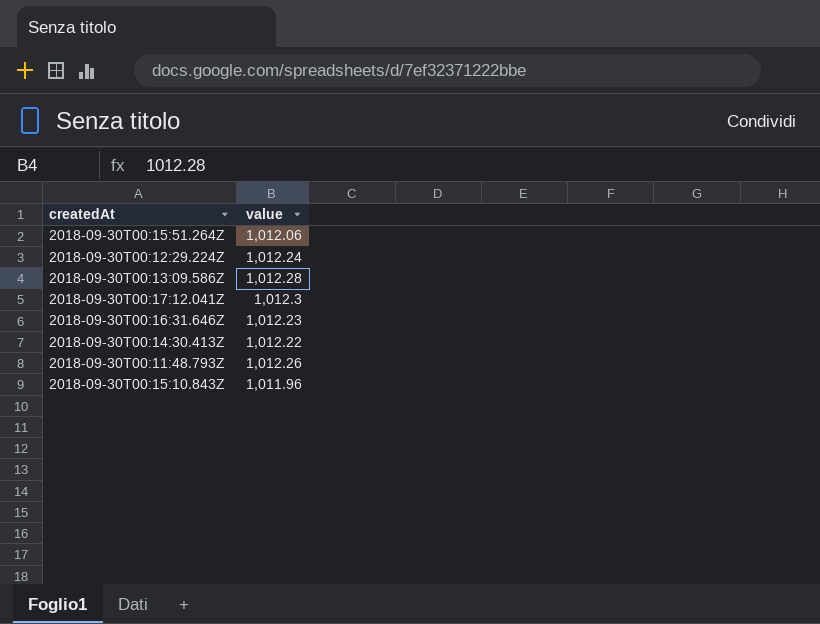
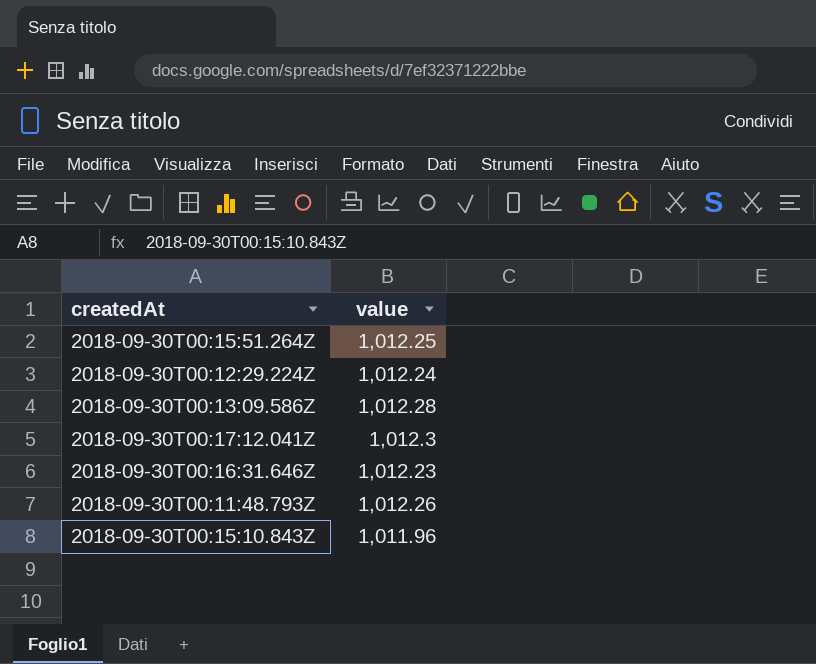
row 2018-09-30T00:14:30.413Z: 1,012.22 -> none
2018-09-30T00:15:51.264Z | value: 1,012.06 -> 1,012.25

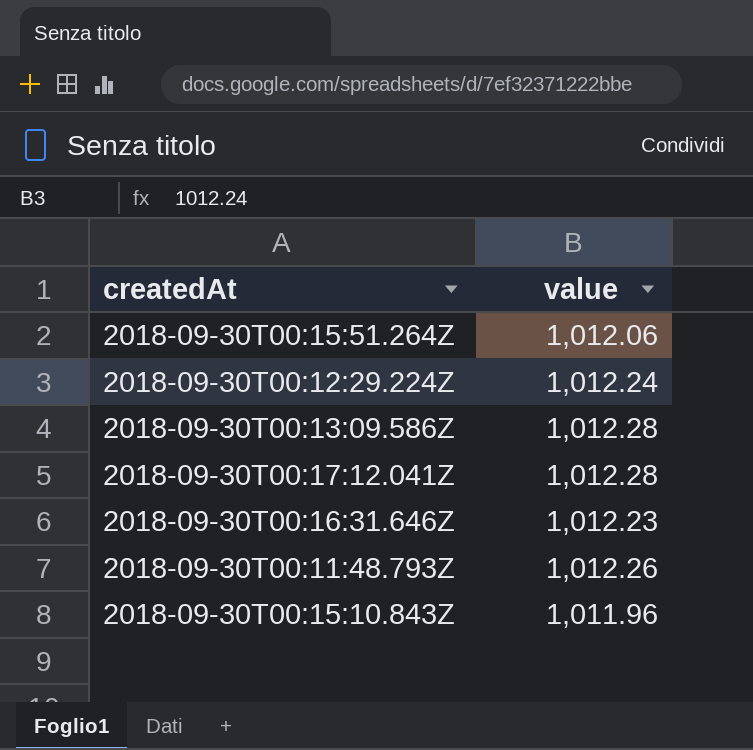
2018-09-30T00:15:51.264Z | value: 1,012.25 -> 1,012.06
2018-09-30T00:17:12.041Z | value: 1,012.3 -> 1,012.28

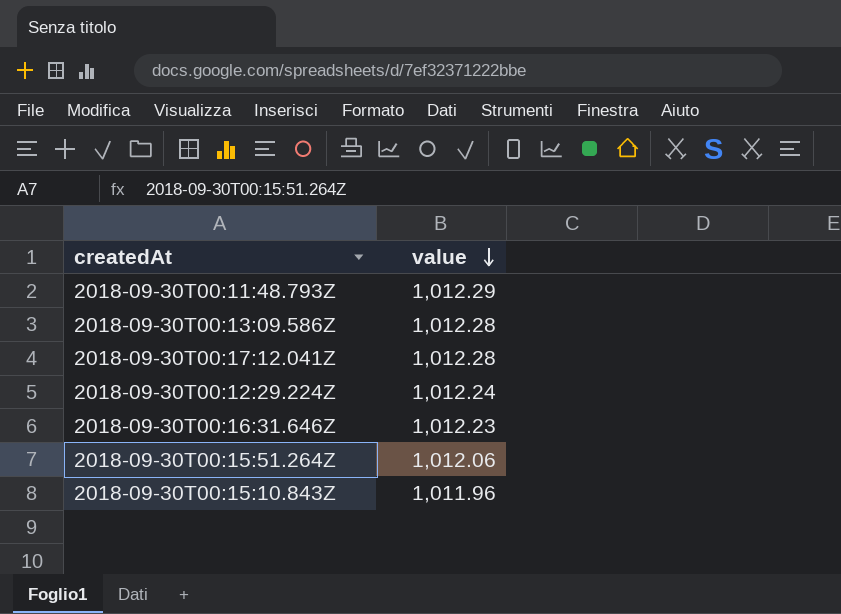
row order: none -> value descending
2018-09-30T00:11:48.793Z | value: 1,012.26 -> 1,012.29

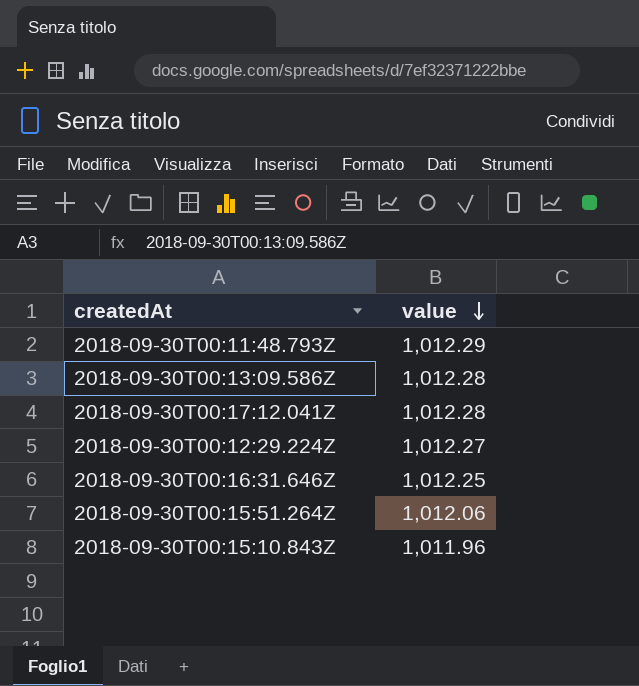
2018-09-30T00:12:29.224Z | value: 1,012.24 -> 1,012.27
2018-09-30T00:16:31.646Z | value: 1,012.23 -> 1,012.25

